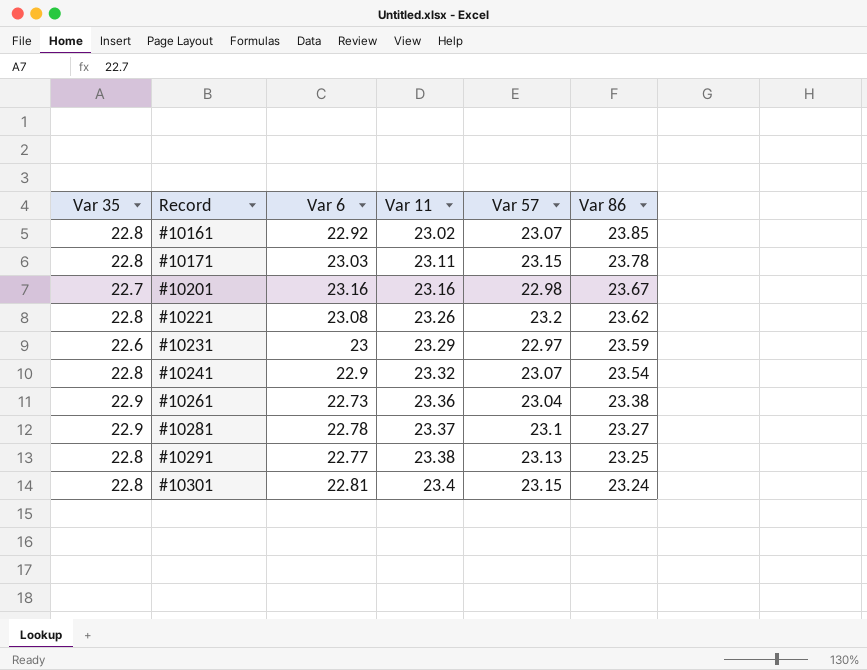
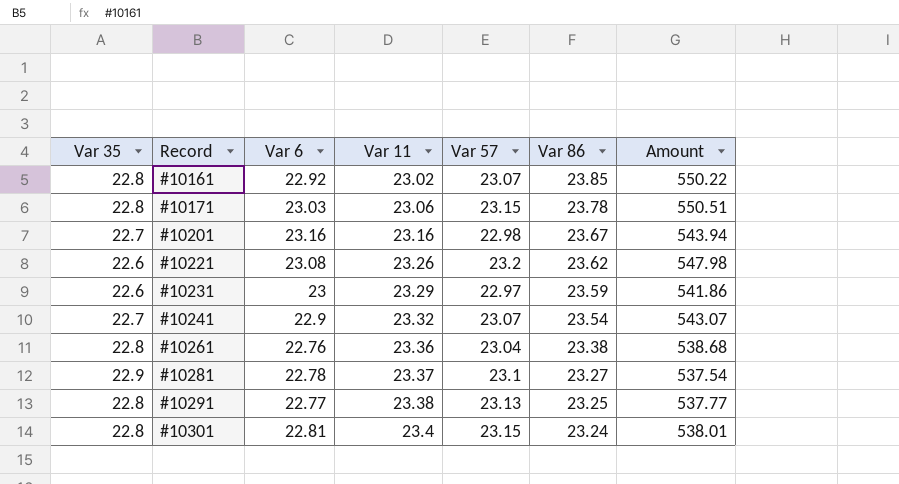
column Amount | formula: none -> [Var 57] * [Var 86]
#10171 | Var 11: 23.11 -> 23.06
#10221 | Var 35: 22.8 -> 22.6
#10241 | Var 35: 22.8 -> 22.7
#10261 | Var 35: 22.9 -> 22.8
#10261 | Var 6: 22.73 -> 22.76

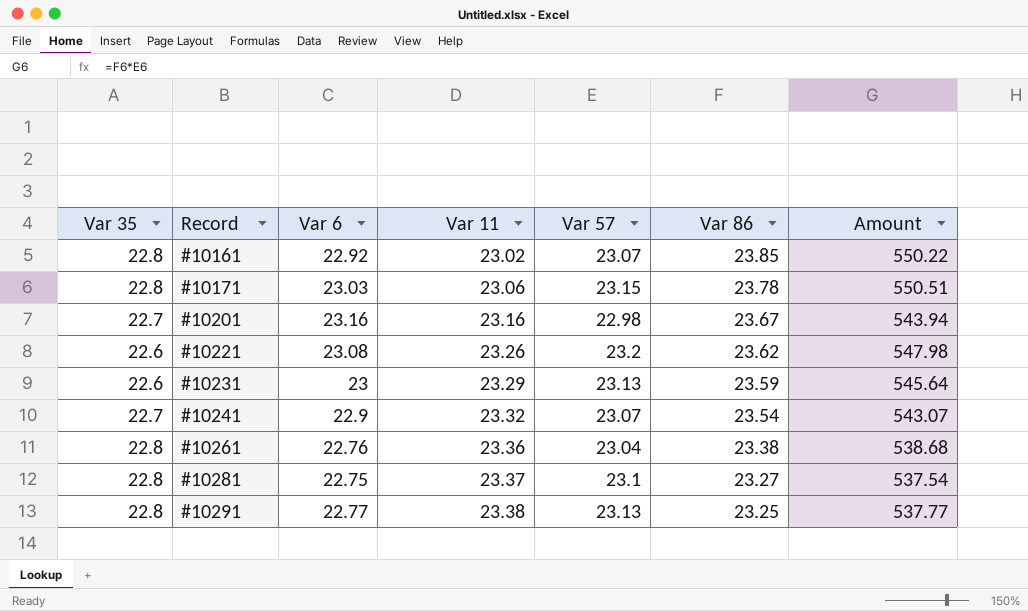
row #10301: 22.8 | 22.81 | 23.4 | 23.15 | 23.24 | 538.01 -> none
#10231 | Var 57: 22.97 -> 23.13
#10231 | Amount: 541.86 -> 545.64
#10281 | Var 35: 22.9 -> 22.8
#10281 | Var 6: 22.78 -> 22.75

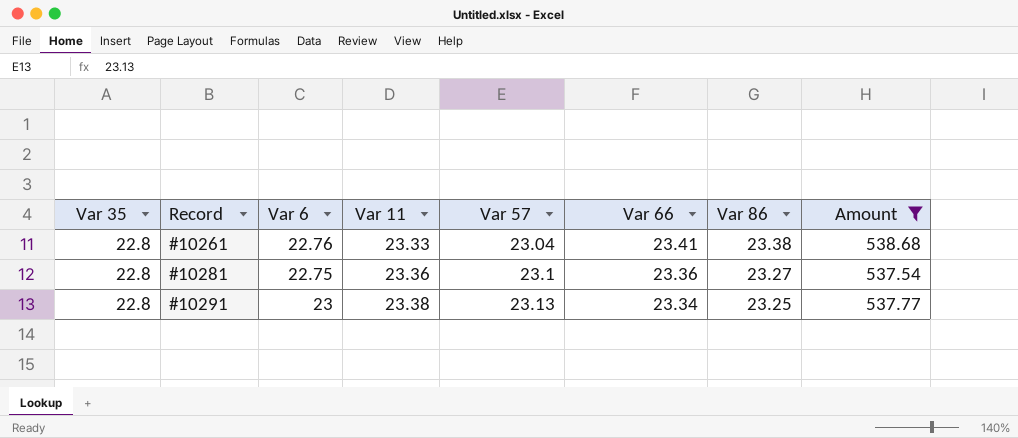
filter: none -> Amount <= 538.68
column Var 66 | position: none -> 6
#10261 | Var 11: 23.36 -> 23.33
#10281 | Var 11: 23.37 -> 23.36
#10291 | Var 6: 22.77 -> 23

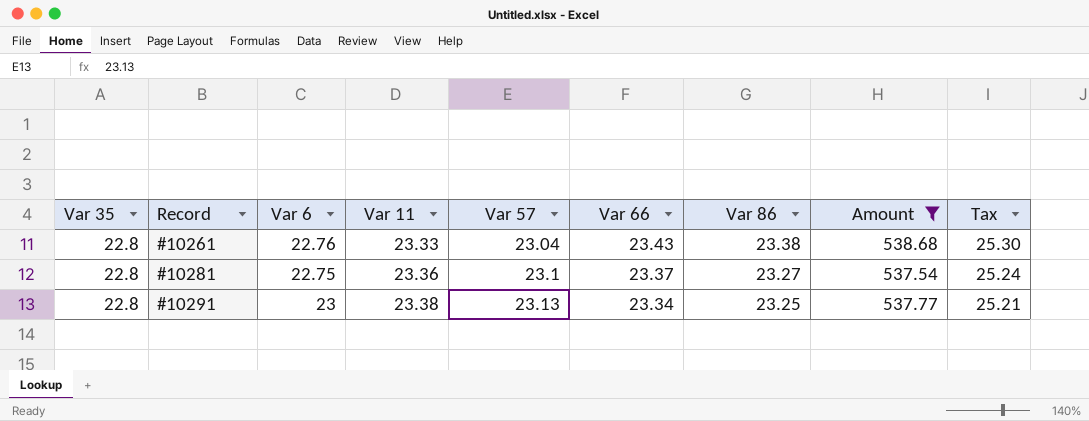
column Tax | formula: none -> [Var 66] * 1.08
#10261 | Var 66: 23.41 -> 23.43
#10281 | Var 66: 23.36 -> 23.37

